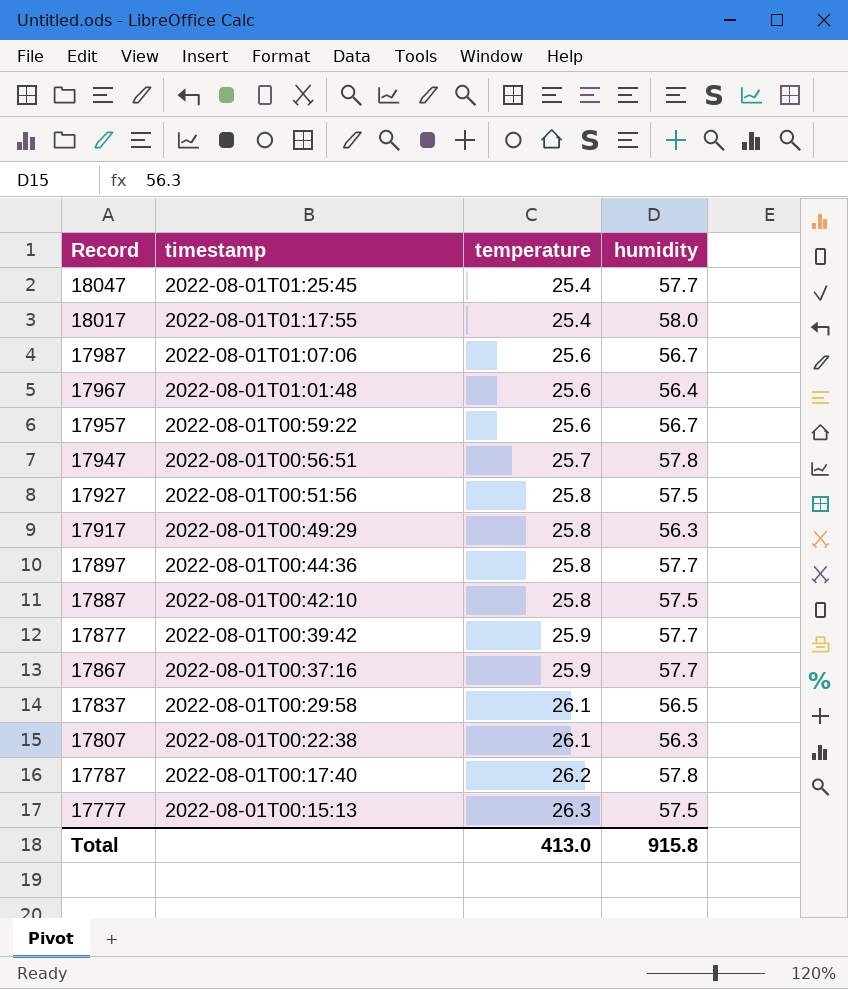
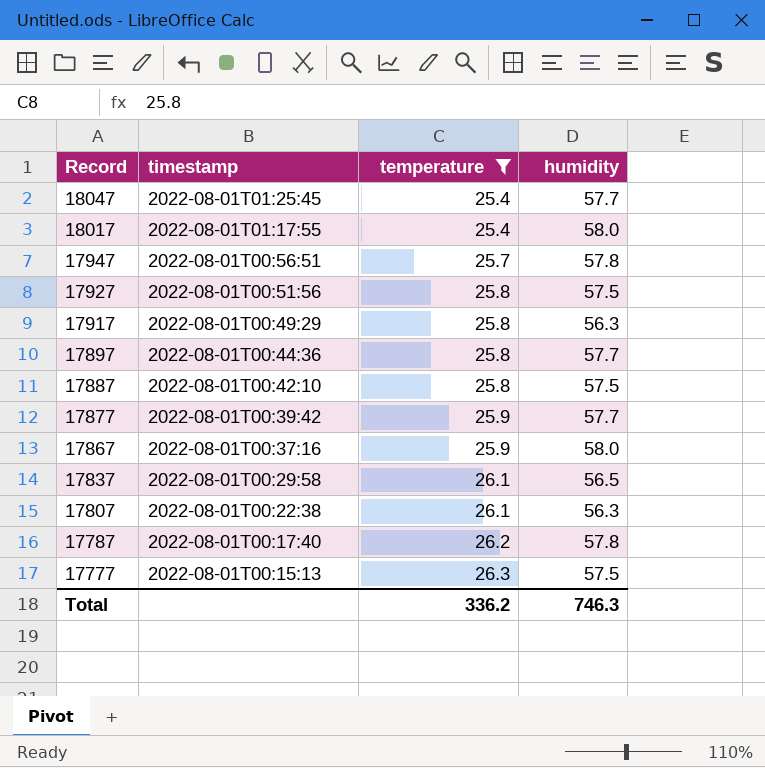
filter: none -> temperature != 25.6
17867 | humidity: 57.7 -> 58.0
Total | temperature: 413.0 -> 336.2
Total | humidity: 915.8 -> 746.3

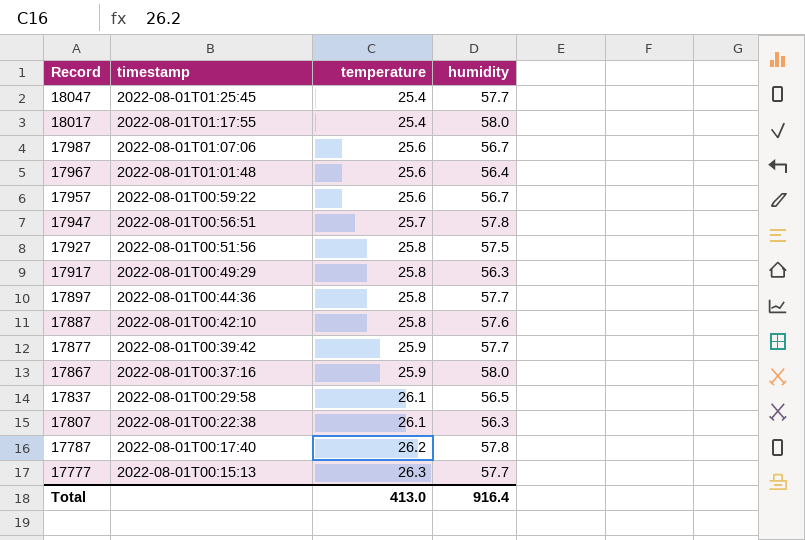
filter: temperature != 25.6 -> none
17887 | humidity: 57.5 -> 57.6
17777 | humidity: 57.5 -> 57.7
Total | temperature: 336.2 -> 413.0
Total | humidity: 746.3 -> 916.4

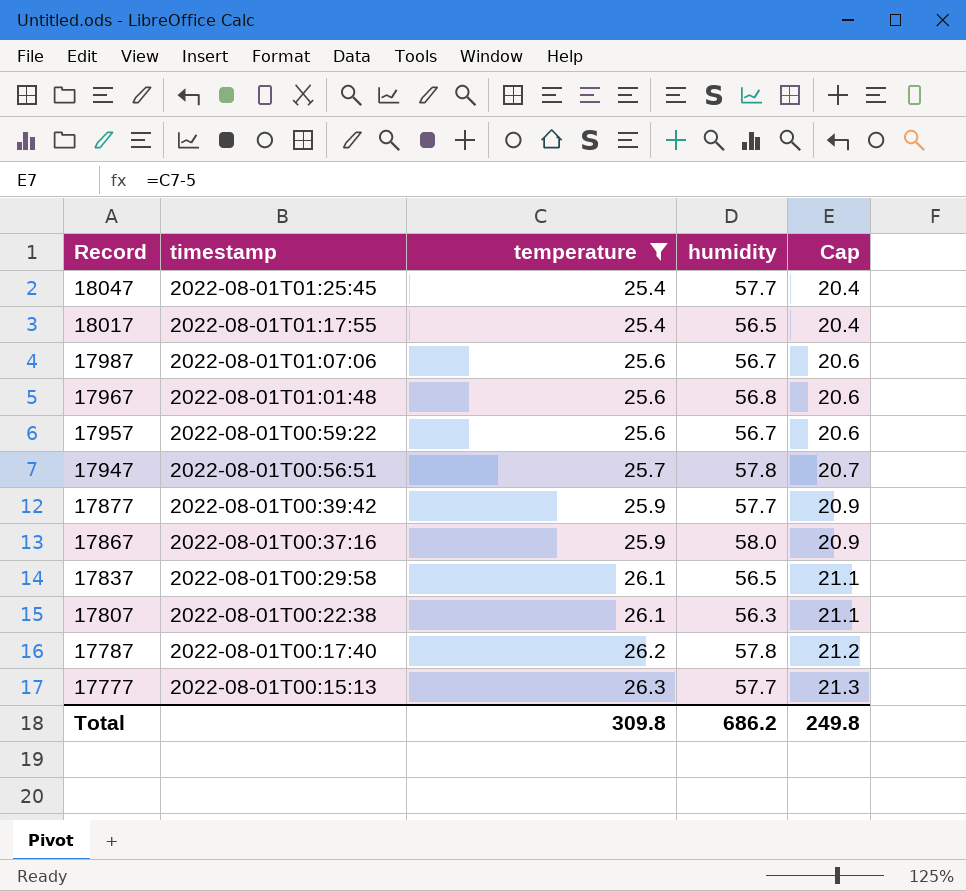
filter: none -> temperature != 25.8
column Cap | formula: none -> [temperature] - 5
18017 | humidity: 58.0 -> 56.5
17967 | humidity: 56.4 -> 56.8
Total | temperature: 413.0 -> 309.8
Total | humidity: 916.4 -> 686.2

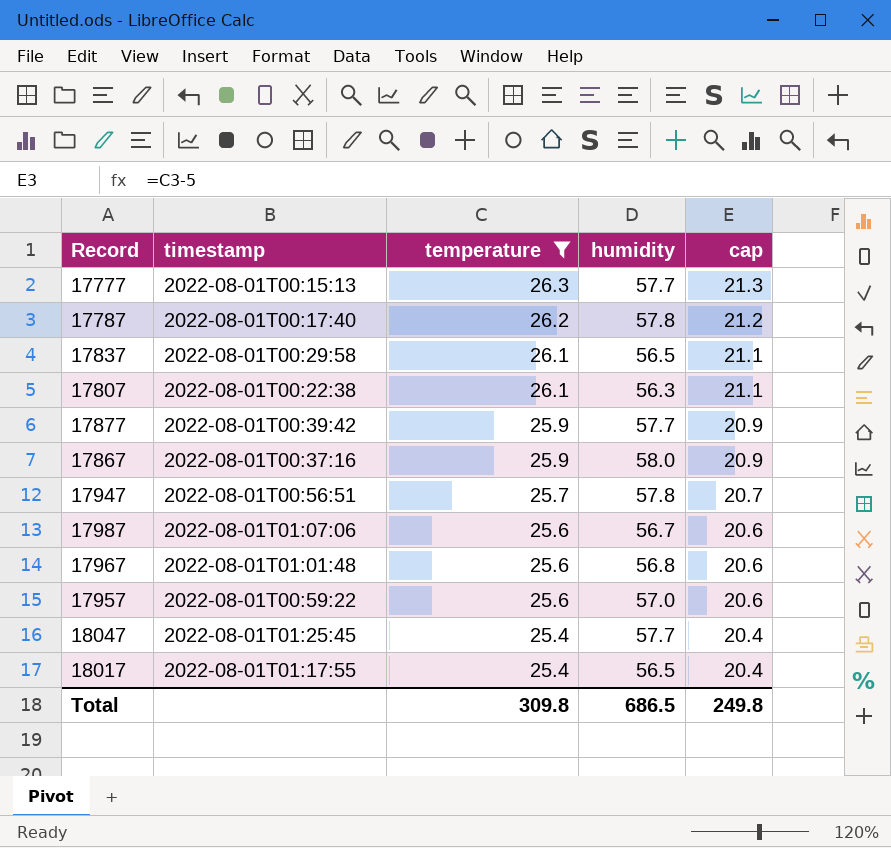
row order: Record descending -> temperature descending
column name: Cap -> cap
17957 | humidity: 56.7 -> 57.0
Total | humidity: 686.2 -> 686.5

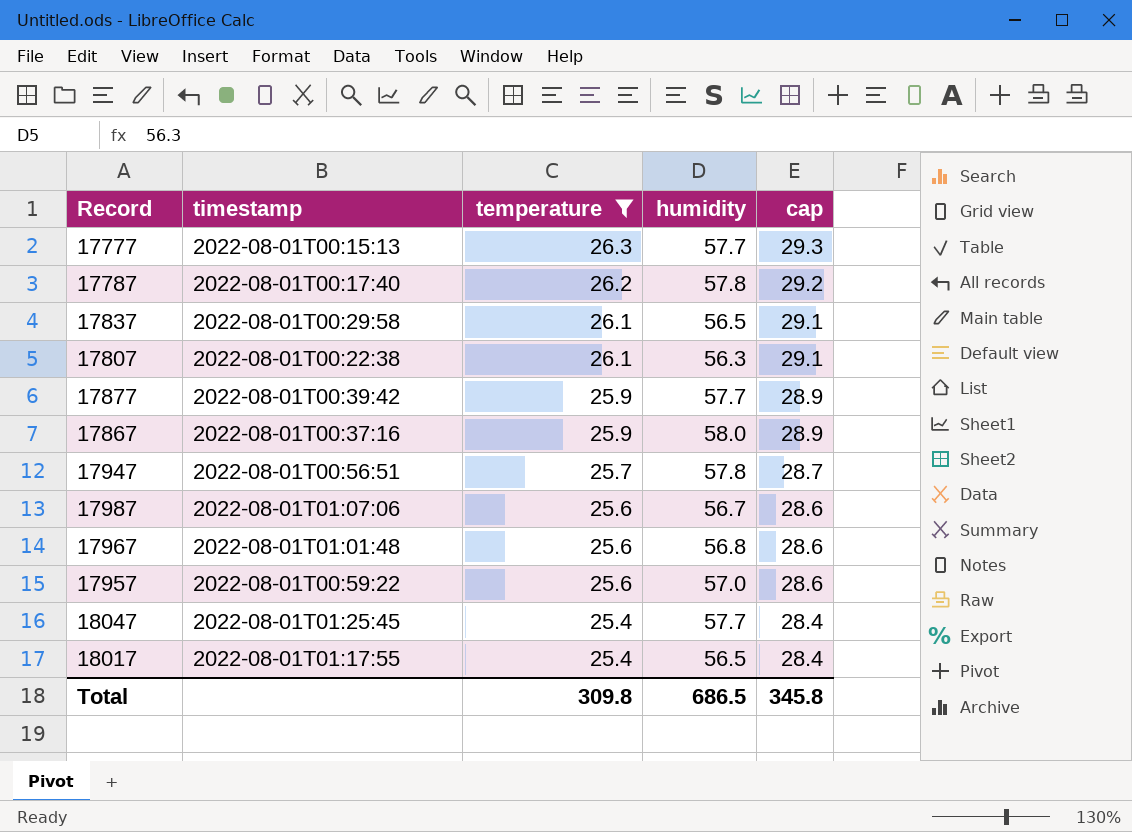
column cap | formula: [temperature] - 5 -> [temperature] + 3
Total | cap: 249.8 -> 345.8

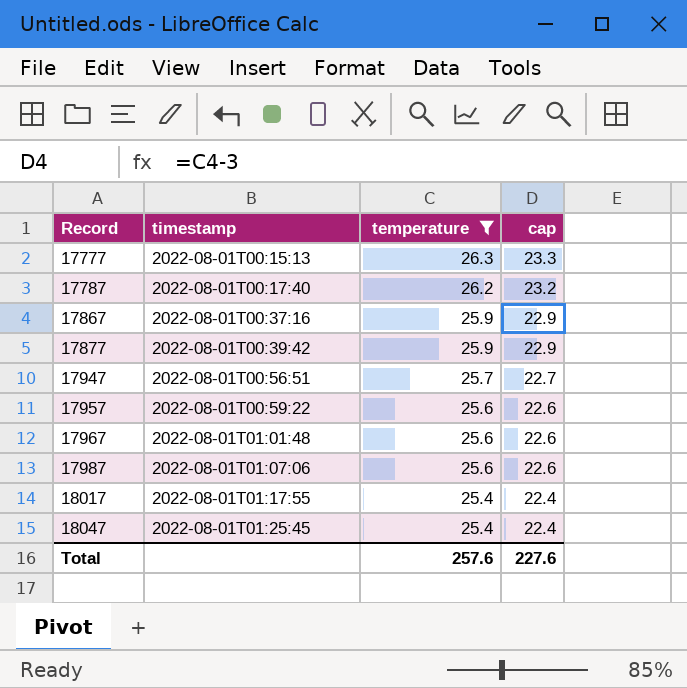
row order: temperature descending -> Record ascending
column humidity | position: 4 -> none
column cap | formula: [temperature] + 3 -> [temperature] - 3
row 17837: 2022-08-01T00:29:58 | 26.1 | 56.5 | 29.1 -> none
row 17807: 2022-08-01T00:22:38 | 26.1 | 56.3 | 29.1 -> none
Total | temperature: 309.8 -> 257.6
Total | cap: 345.8 -> 227.6

